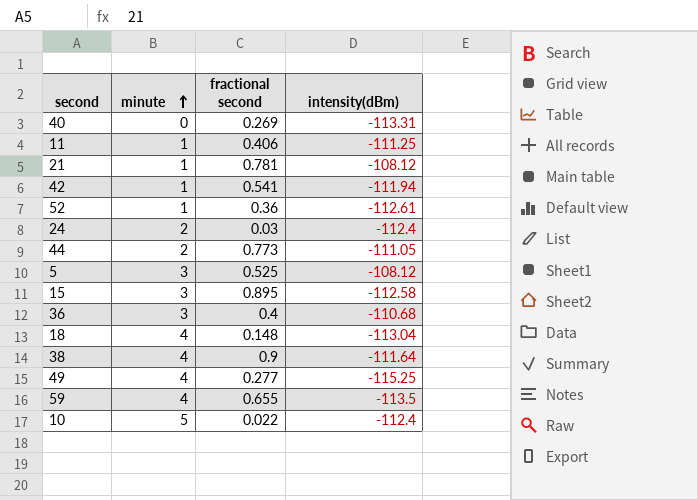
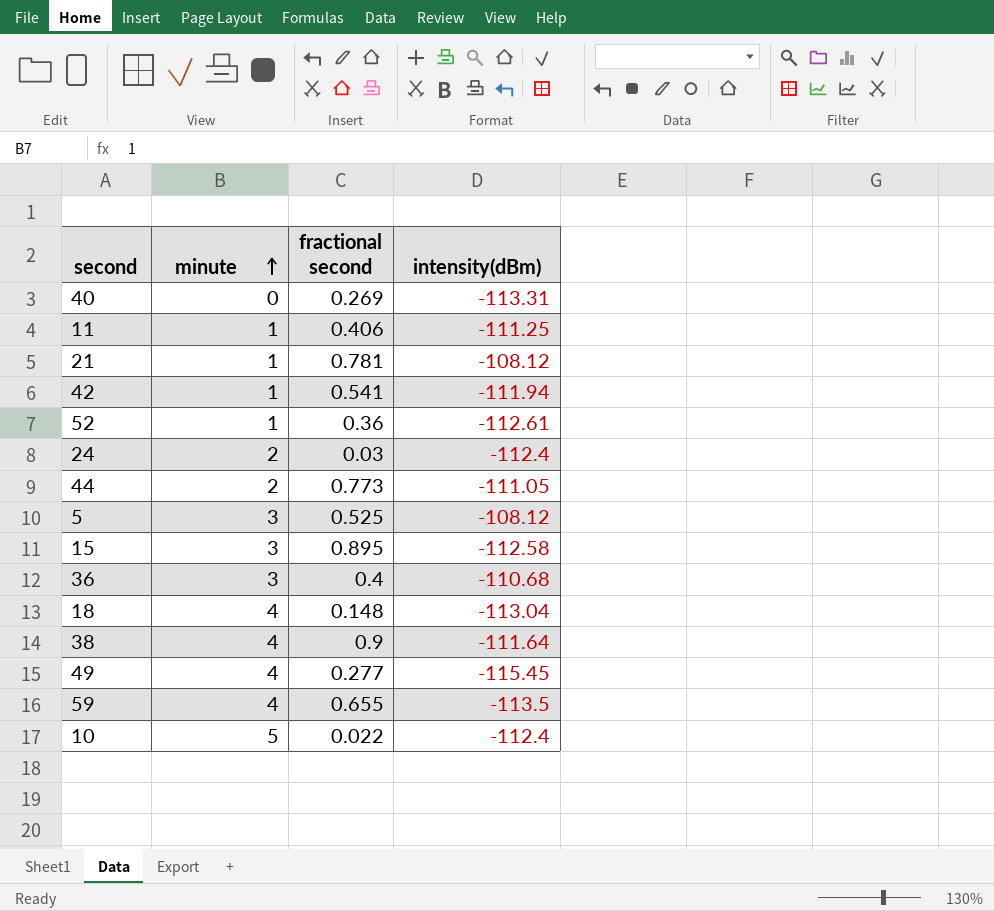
49 | intensity(dBm): -115.25 -> -115.45

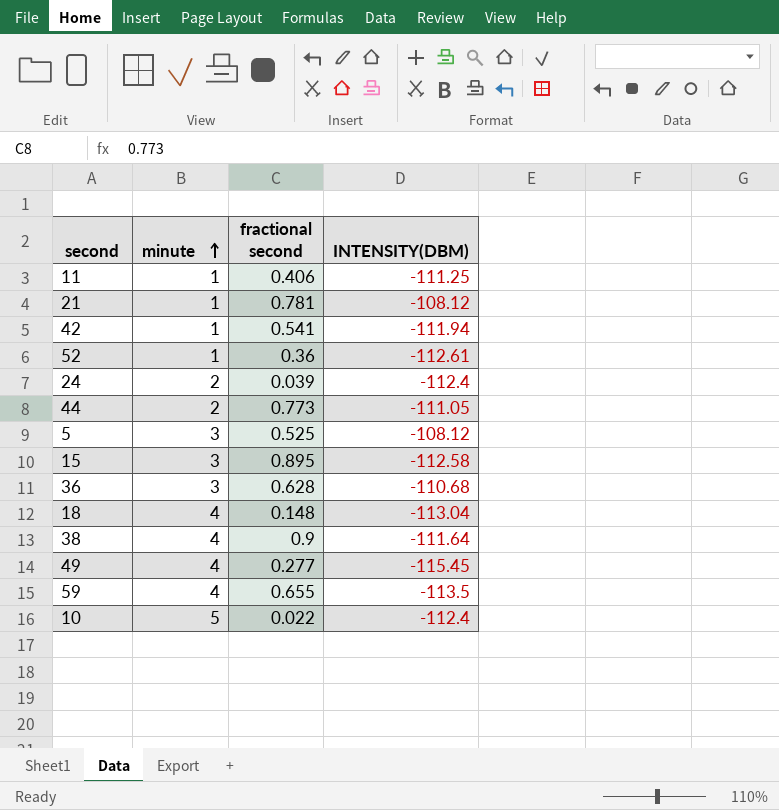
column name: intensity(dBm) -> INTENSITY(DBM)
row 40: 0 | 0.269 | -113.31 -> none
24 | fractional second: 0.03 -> 0.039
36 | fractional second: 0.4 -> 0.628

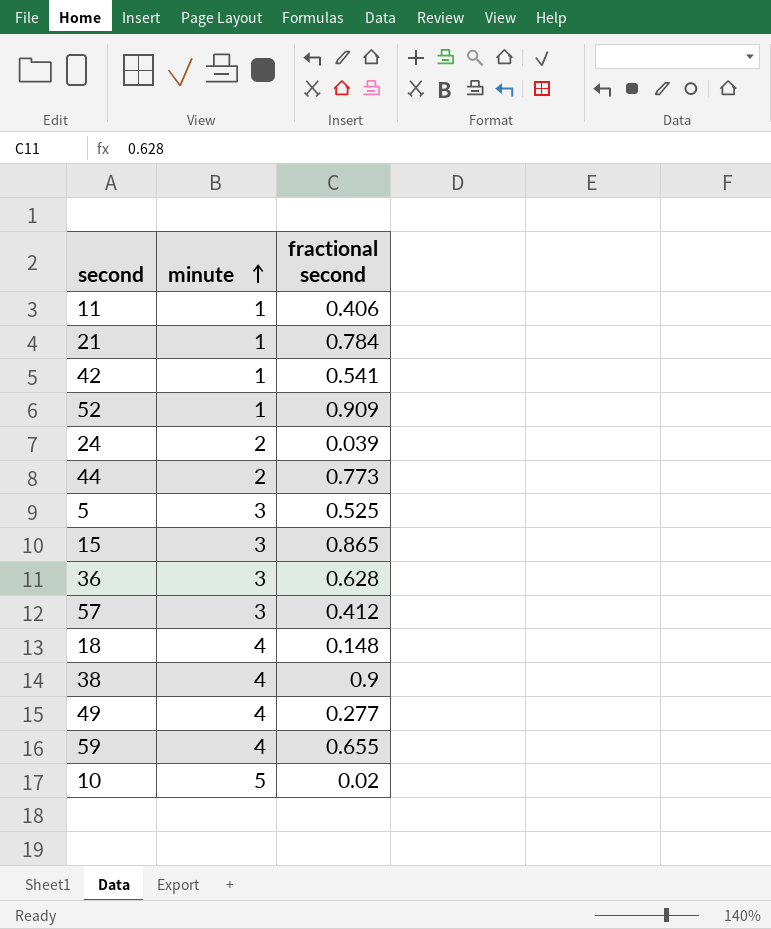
column INTENSITY(DBM) | position: 4 -> none
21 | fractional second: 0.781 -> 0.784
52 | fractional second: 0.36 -> 0.909
15 | fractional second: 0.895 -> 0.865
row 57: none -> 3 | 0.412
10 | fractional second: 0.022 -> 0.02

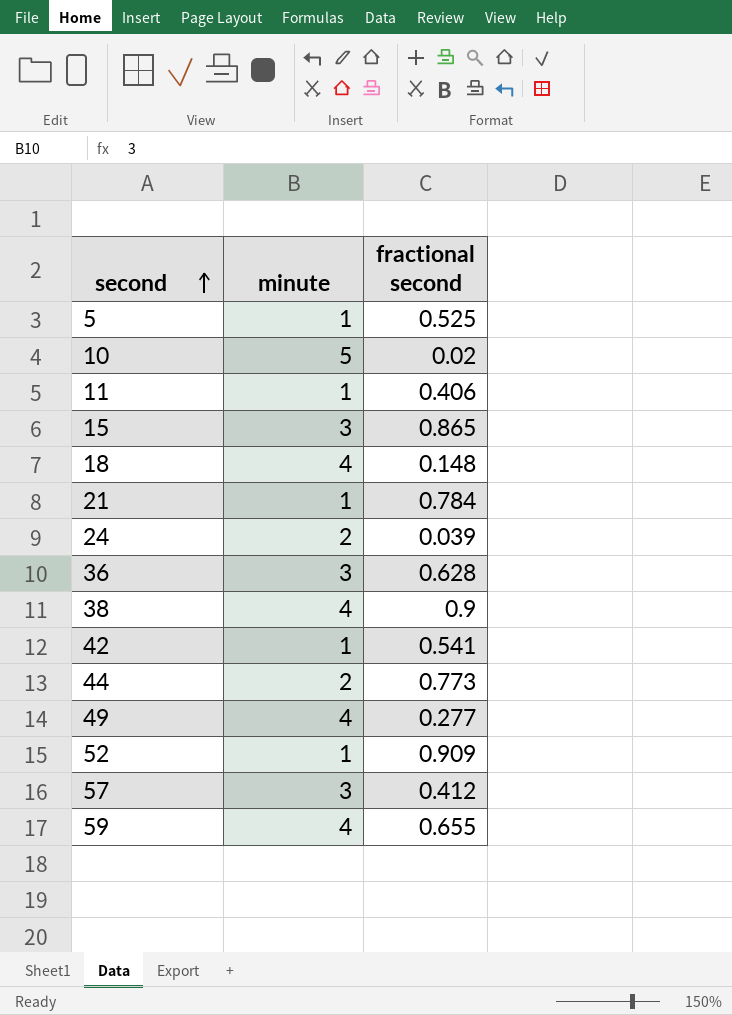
row order: minute ascending -> second ascending
5 | minute: 3 -> 1

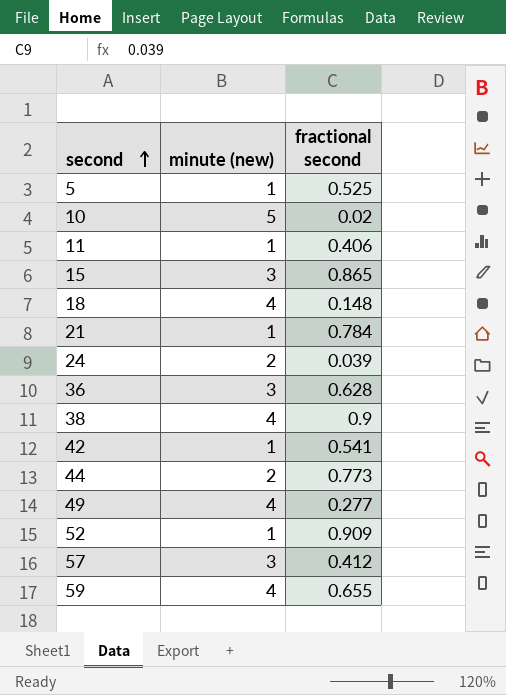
column name: minute -> minute (new)

